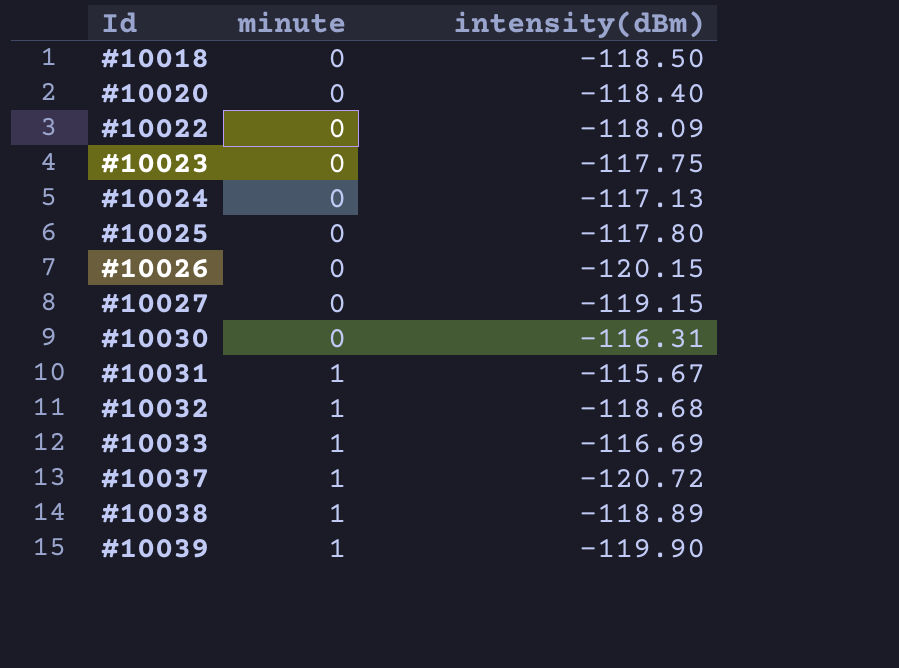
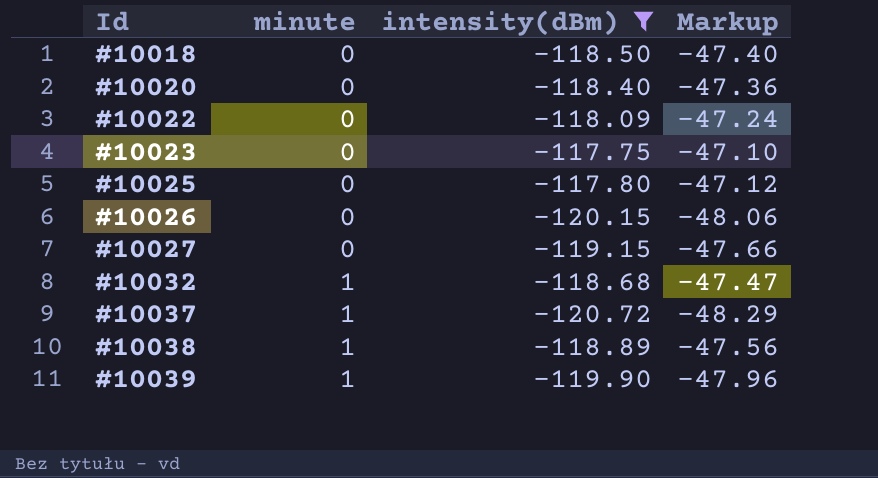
filter: none -> intensity(dBm) <= -117.75
column Markup | formula: none -> [intensity(dBm)] * 0.4

